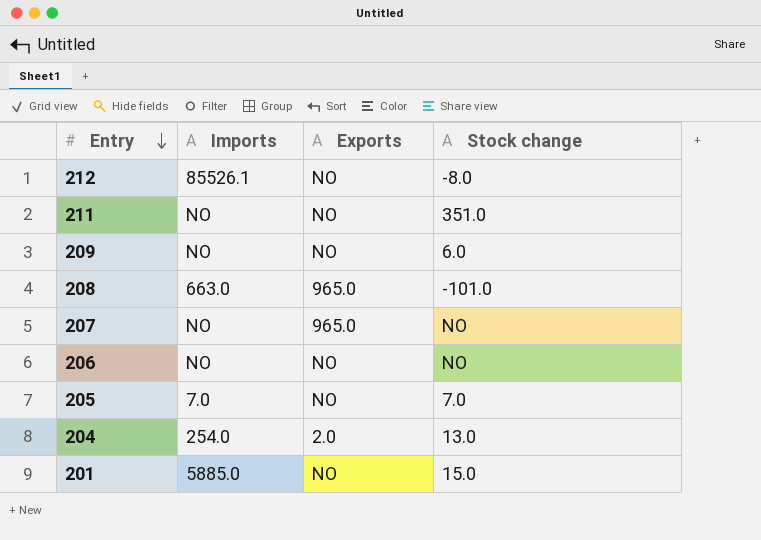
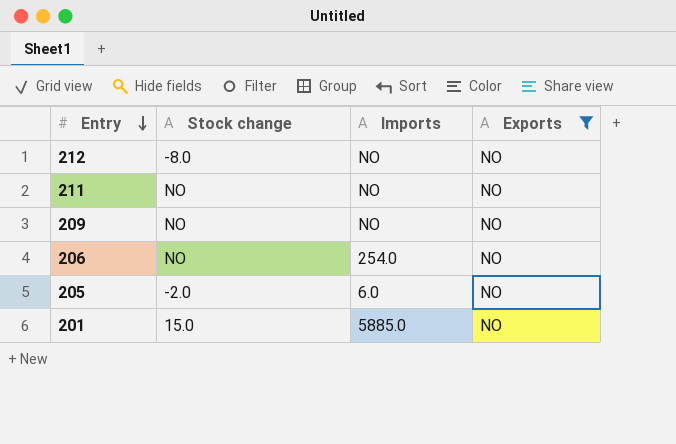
filter: none -> Exports = NO
column Stock change | position: 4 -> 2
212 | Imports: 85526.1 -> NO
211 | Stock change: 351.0 -> NO
209 | Stock change: 6.0 -> NO
206 | Imports: NO -> 254.0
205 | Stock change: 7.0 -> -2.0
205 | Imports: 7.0 -> 6.0

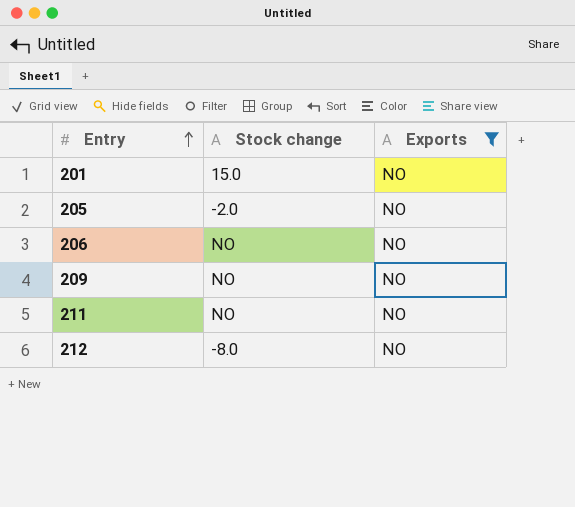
row order: Entry descending -> Entry ascending
column Imports | position: 3 -> none

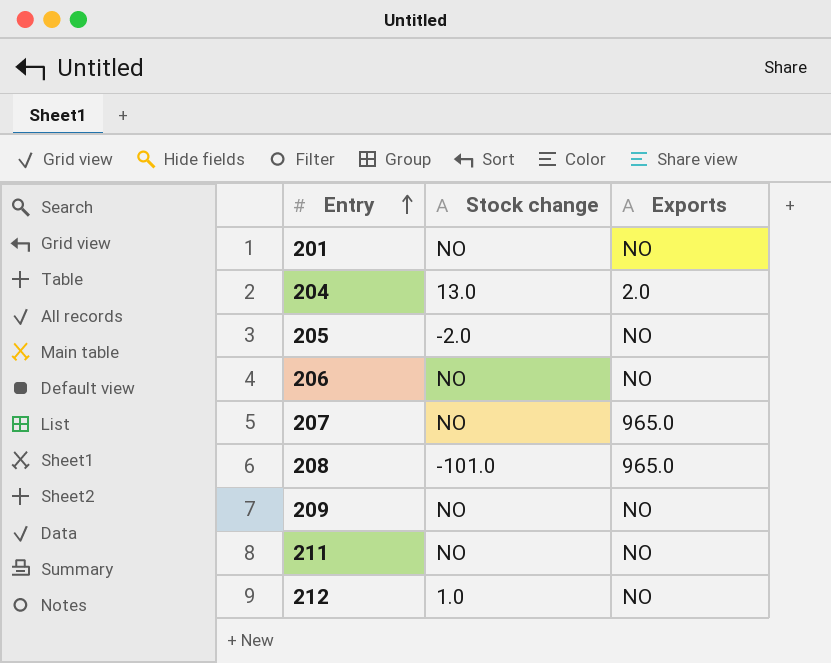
filter: Exports = NO -> none
201 | Stock change: 15.0 -> NO
212 | Stock change: -8.0 -> 1.0

